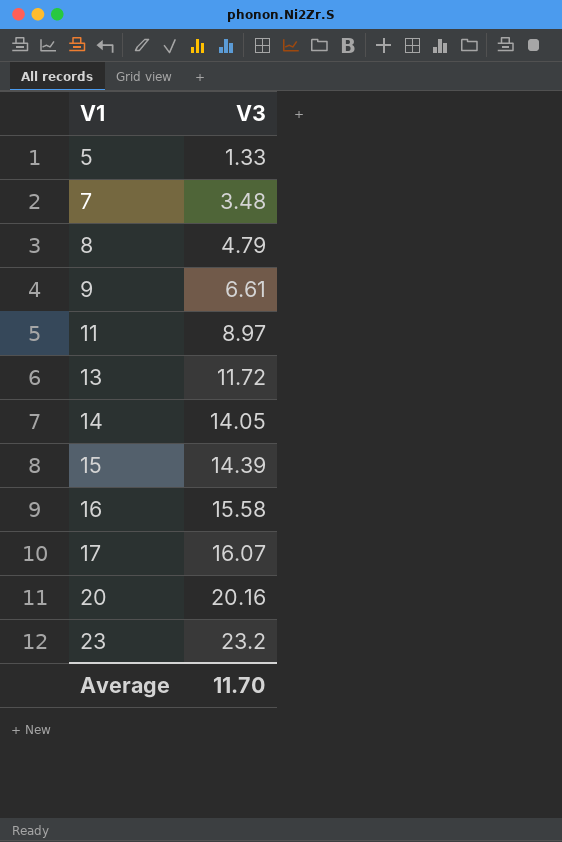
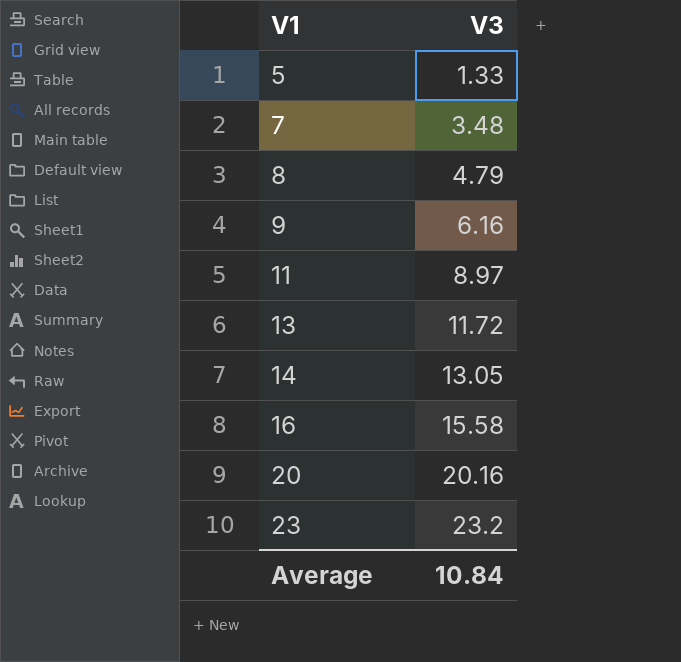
row 15: 14.39 -> none
row 17: 16.07 -> none
9 | V3: 6.61 -> 6.16
14 | V3: 14.05 -> 13.05
Average | V3: 11.70 -> 10.84

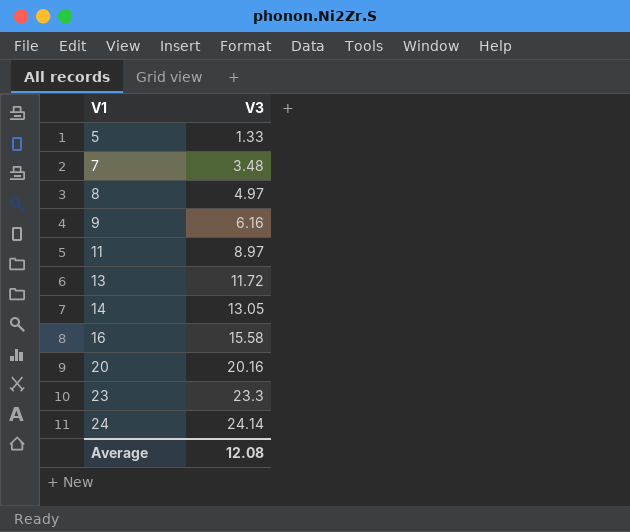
8 | V3: 4.79 -> 4.97
23 | V3: 23.2 -> 23.3
row 24: none -> 24.14
Average | V3: 10.84 -> 12.08

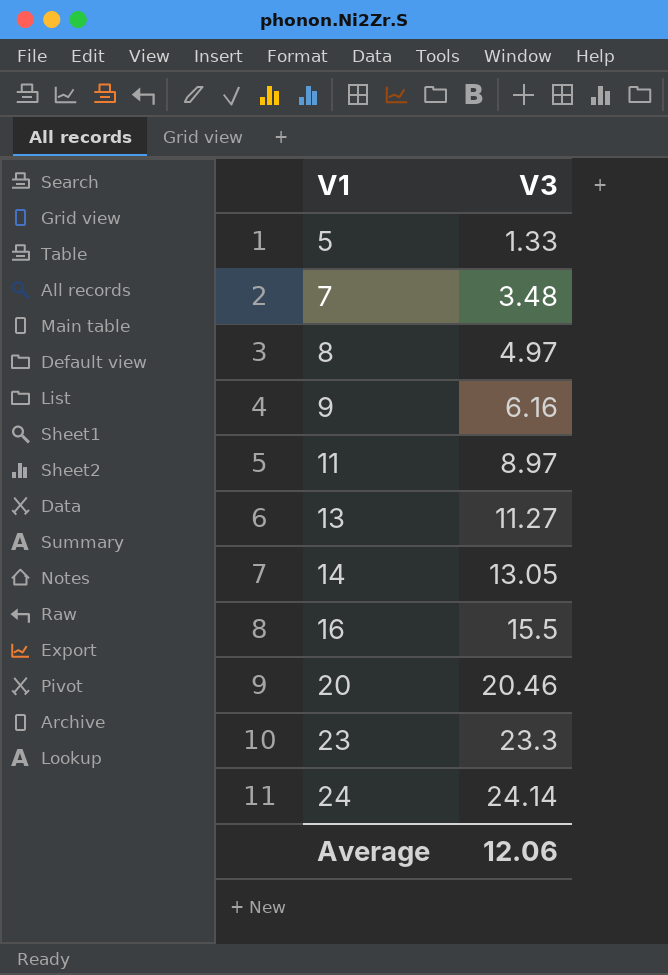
13 | V3: 11.72 -> 11.27
16 | V3: 15.58 -> 15.5
20 | V3: 20.16 -> 20.46
Average | V3: 12.08 -> 12.06

